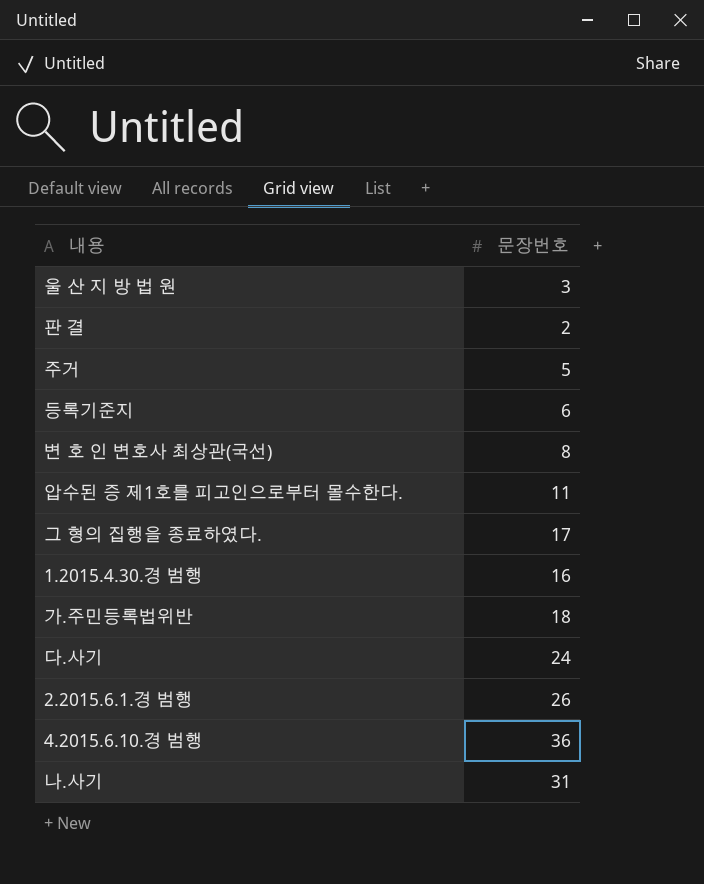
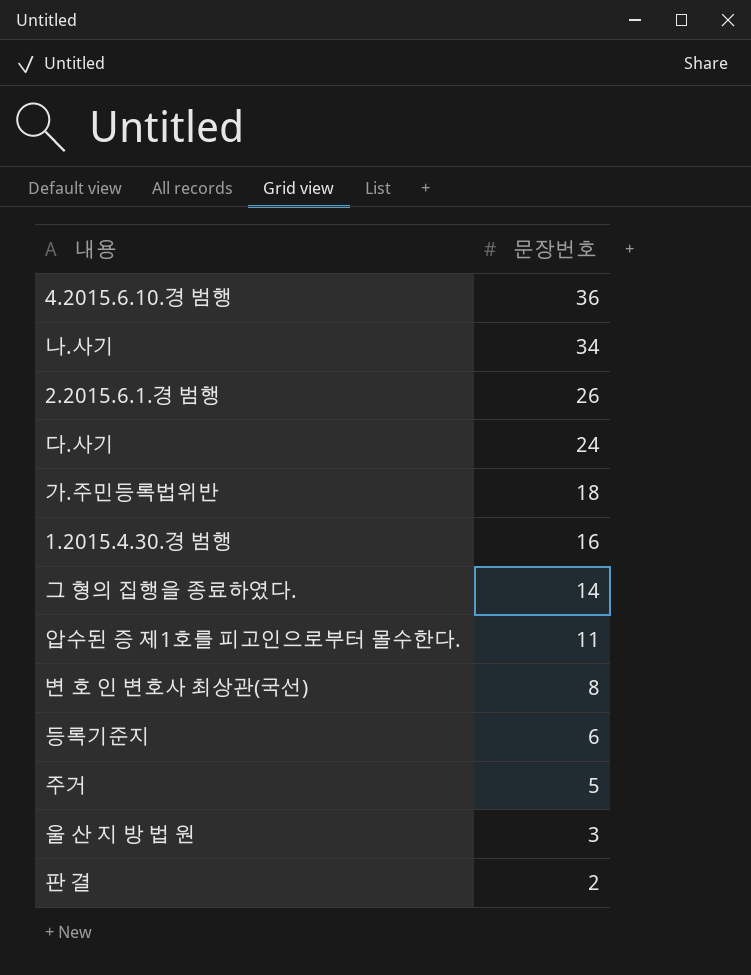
row order: none -> 문장번호 descending
나.사기 | 문장번호: 31 -> 34
그 형의 집행을 종료하였다. | 문장번호: 17 -> 14

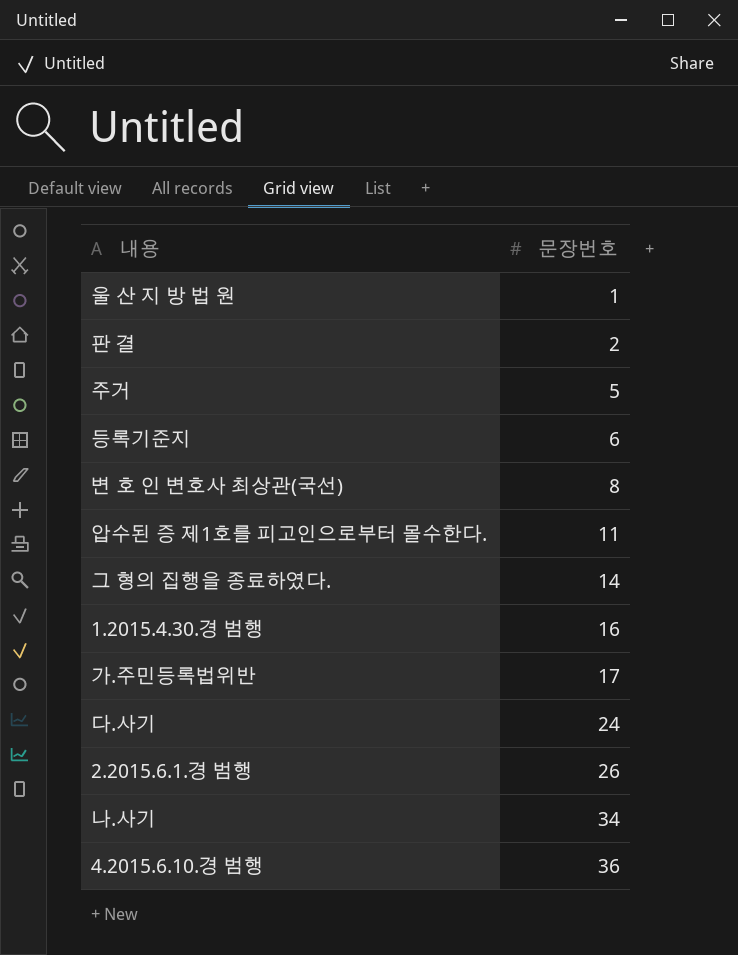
row order: 문장번호 descending -> 문장번호 ascending
울 산 지 방 법 원 | 문장번호: 3 -> 1
가.주민등록법위반 | 문장번호: 18 -> 17

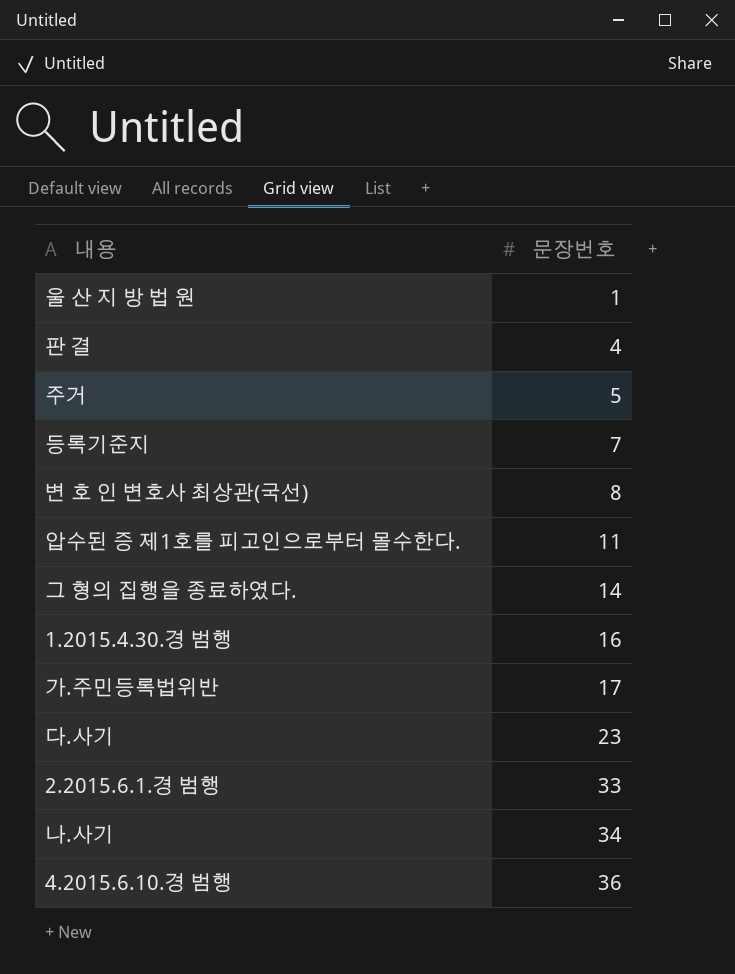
판 결 | 문장번호: 2 -> 4
등록기준지 | 문장번호: 6 -> 7
다.사기 | 문장번호: 24 -> 23
2.2015.6.1.경 범행 | 문장번호: 26 -> 33

